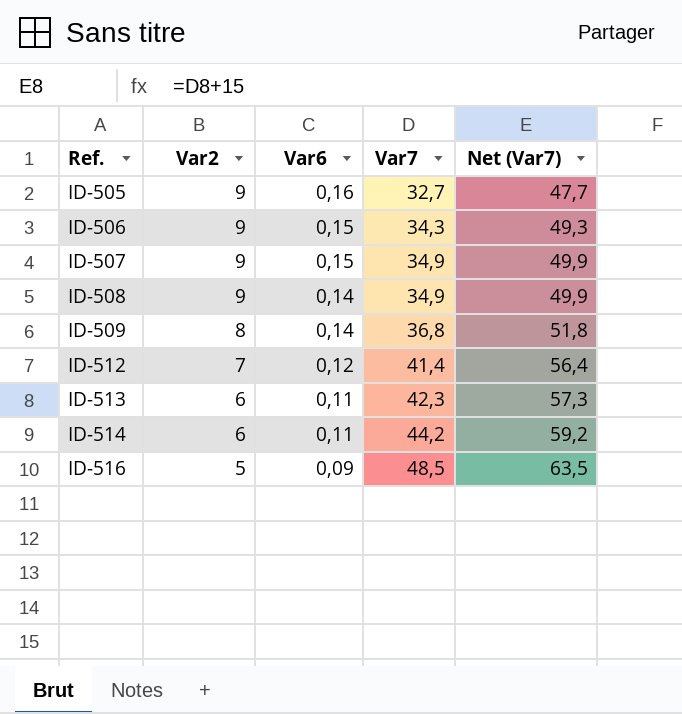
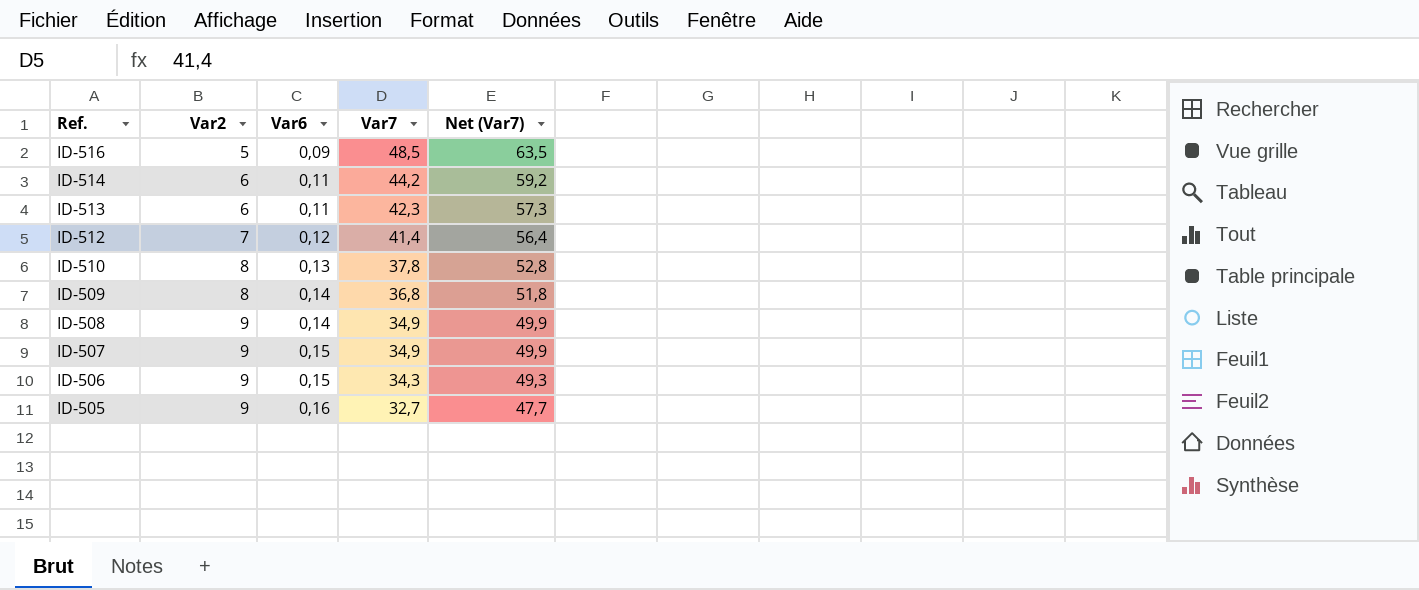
row order: Ref. ascending -> Ref. descending
row ID-510: none -> 8 | 0,13 | 37,8 | 52,8

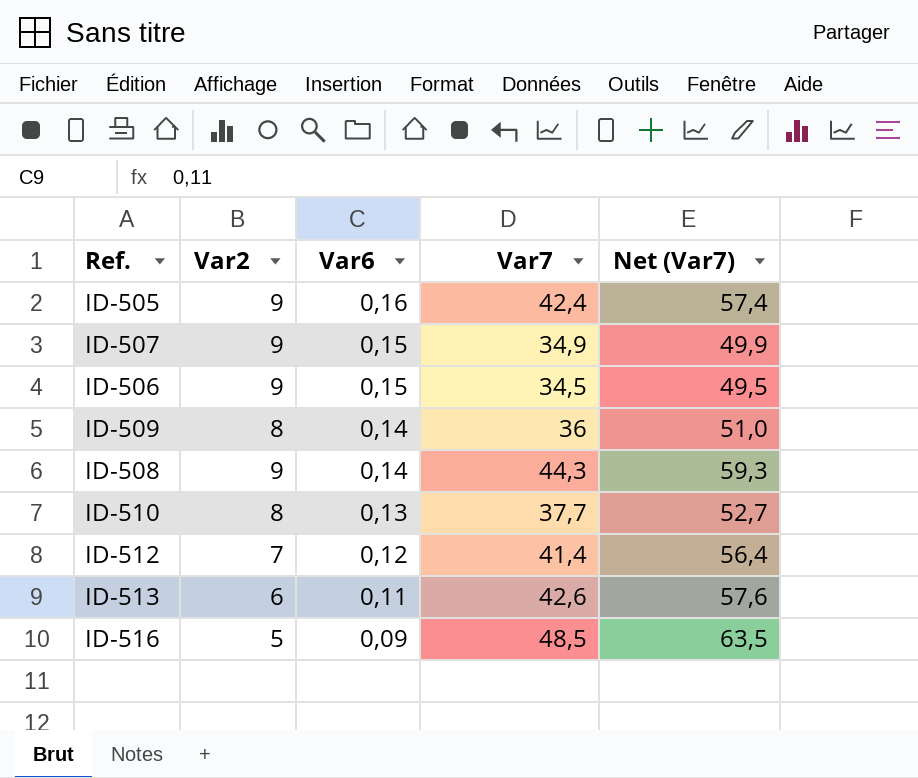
row order: Ref. descending -> Var6 descending
row ID-514: 6 | 0,11 | 44,2 | 59,2 -> none
ID-505 | Var7: 32,7 -> 42,4
ID-505 | Net (Var7): 47,7 -> 57,4
ID-506 | Var7: 34,3 -> 34,5
ID-506 | Net (Var7): 49,3 -> 49,5
ID-509 | Var7: 36,8 -> 36
ID-509 | Net (Var7): 51,8 -> 51,0
ID-508 | Var7: 34,9 -> 44,3
ID-508 | Net (Var7): 49,9 -> 59,3
ID-510 | Var7: 37,8 -> 37,7
ID-510 | Net (Var7): 52,8 -> 52,7
ID-513 | Var7: 42,3 -> 42,6
ID-513 | Net (Var7): 57,3 -> 57,6

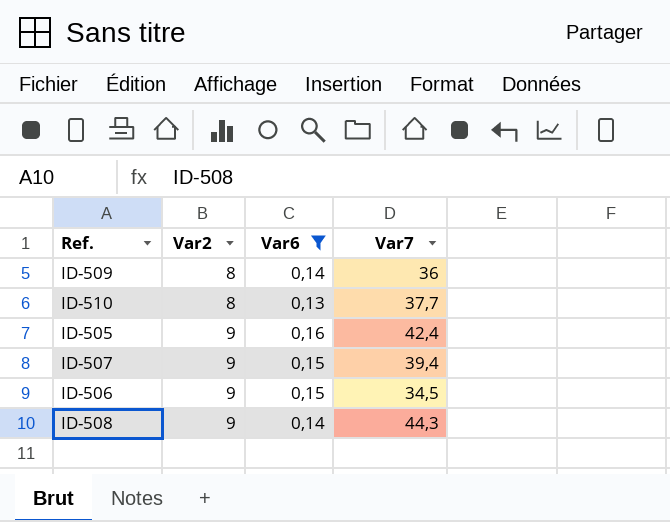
filter: none -> Var6 >= 0,13
row order: Var6 descending -> Var2 ascending
column Net (Var7) | formula: [Var7] + 15 -> none
ID-507 | Var7: 34,9 -> 39,4

